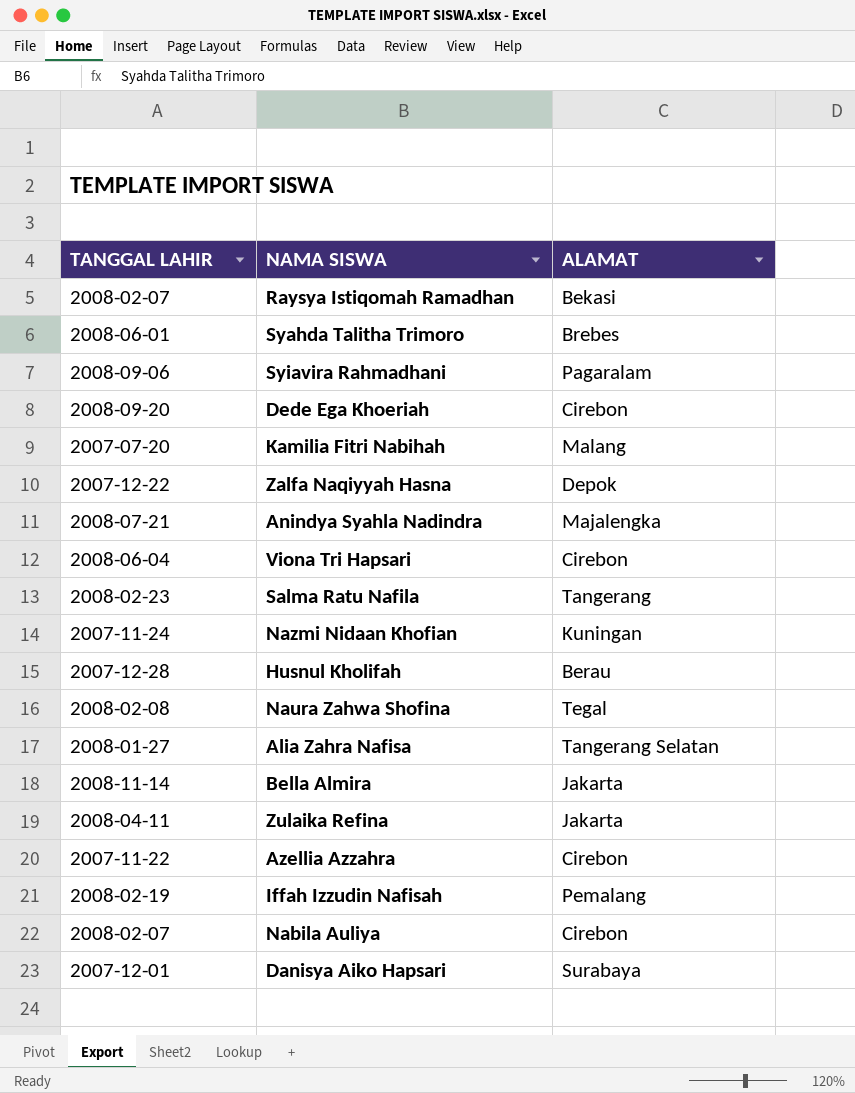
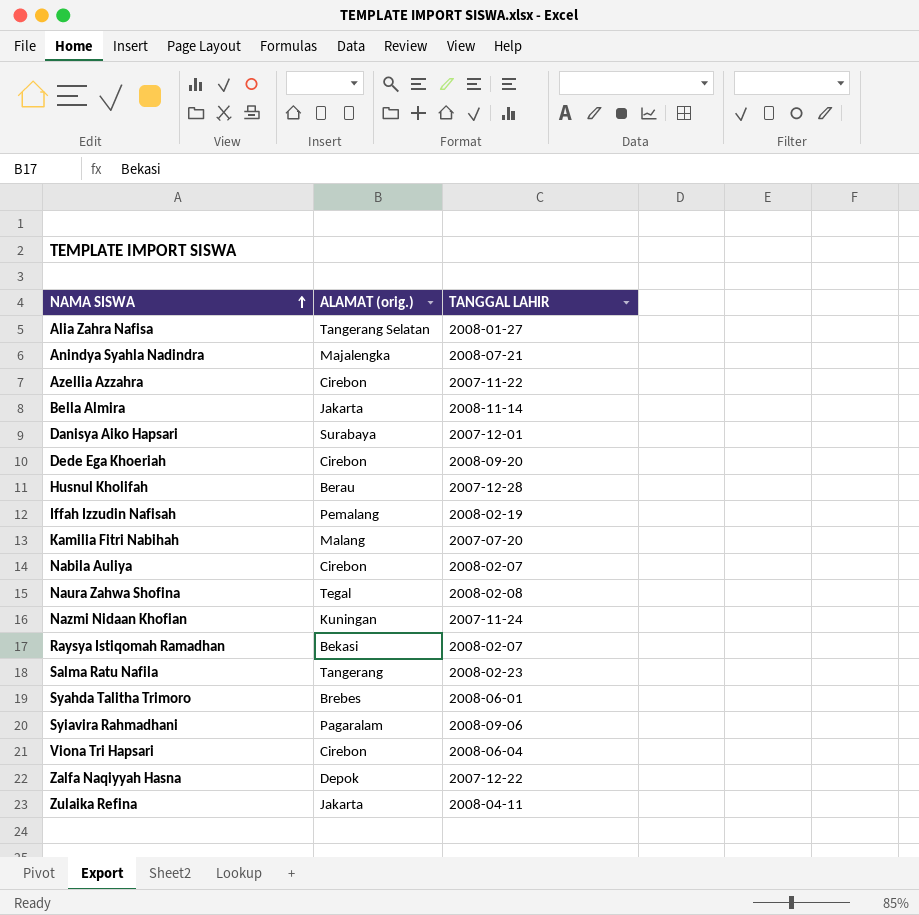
row order: none -> NAMA SISWA ascending
column name: ALAMAT -> ALAMAT (orig.)
column TANGGAL LAHIR | position: 1 -> 3

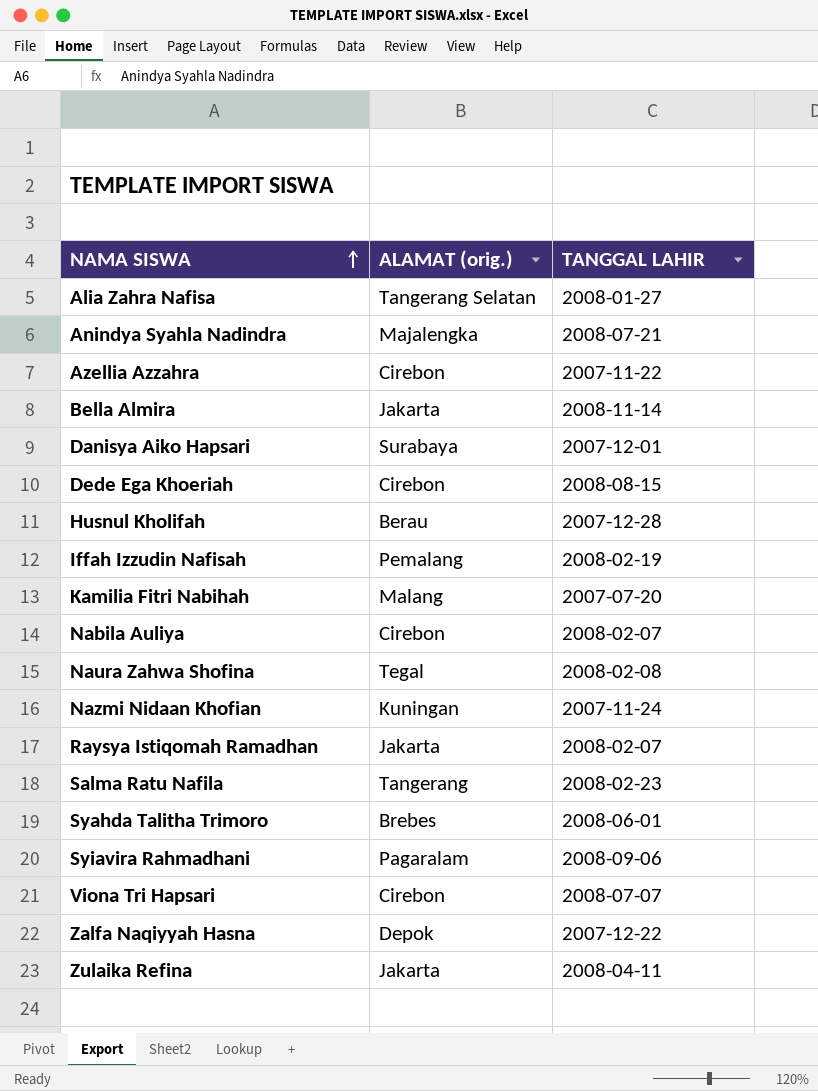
Dede Ega Khoeriah | TANGGAL LAHIR: 2008-09-20 -> 2008-08-15
Raysya Istiqomah Ramadhan | ALAMAT (orig.): Bekasi -> Jakarta
Viona Tri Hapsari | TANGGAL LAHIR: 2008-06-04 -> 2008-07-07

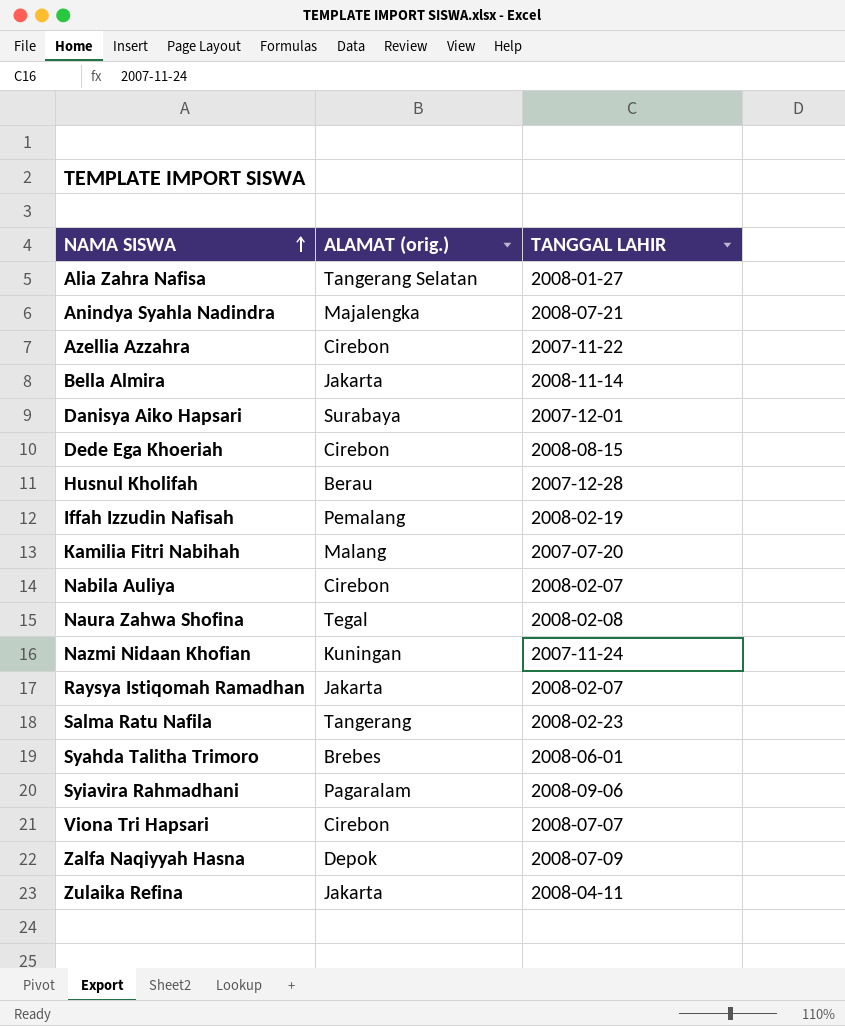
Zalfa Naqiyyah Hasna | TANGGAL LAHIR: 2007-12-22 -> 2008-07-09

